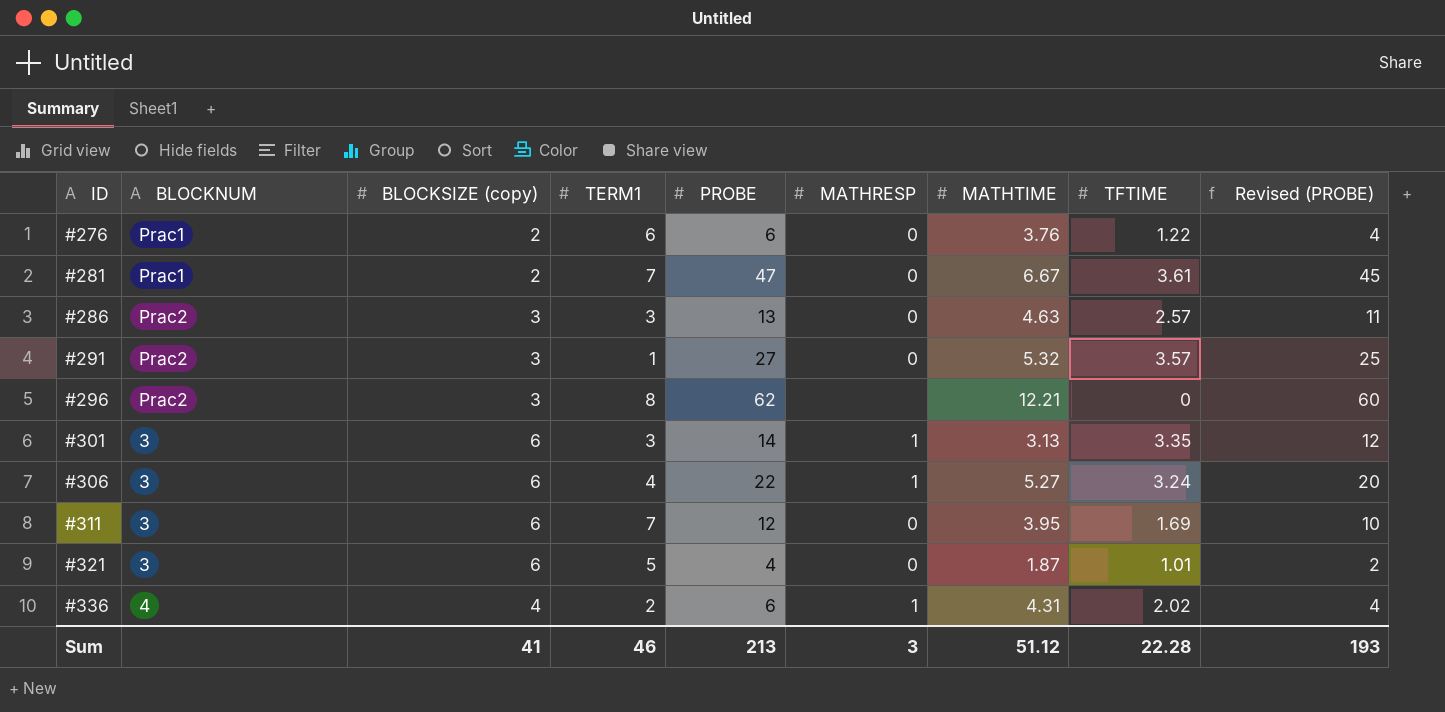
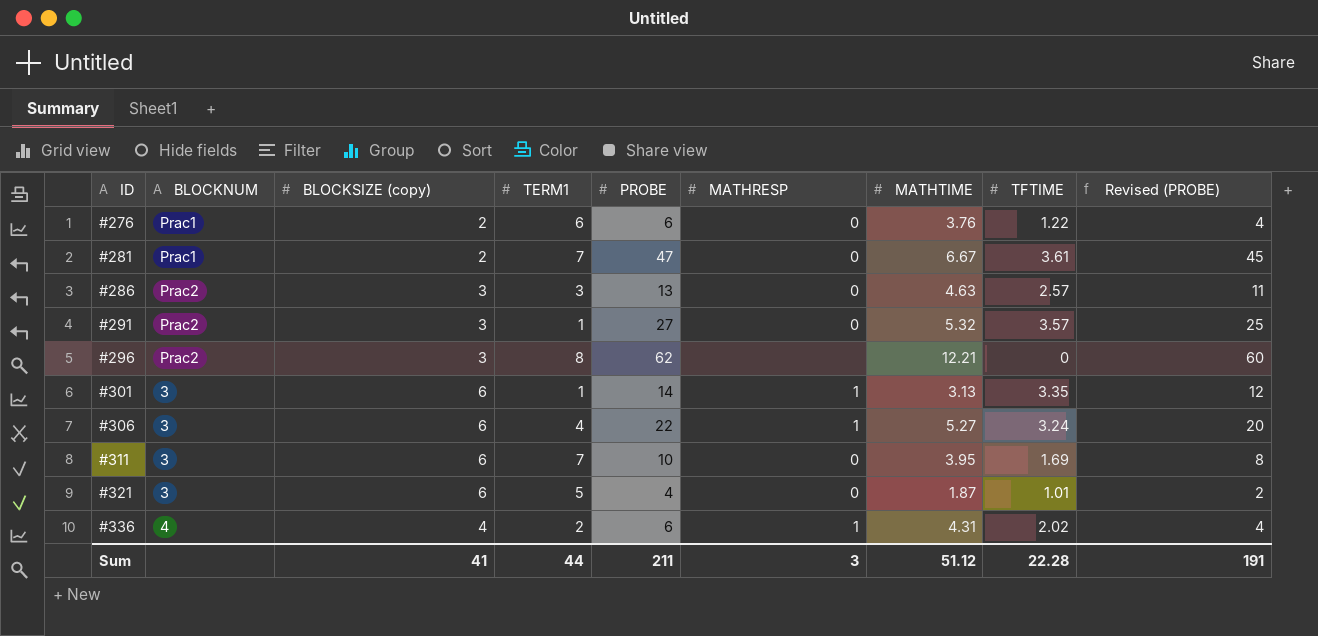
#301 | TERM1: 3 -> 1
#311 | PROBE: 12 -> 10
#311 | Revised (PROBE): 10 -> 8
Sum | TERM1: 46 -> 44
Sum | PROBE: 213 -> 211
Sum | Revised (PROBE): 193 -> 191

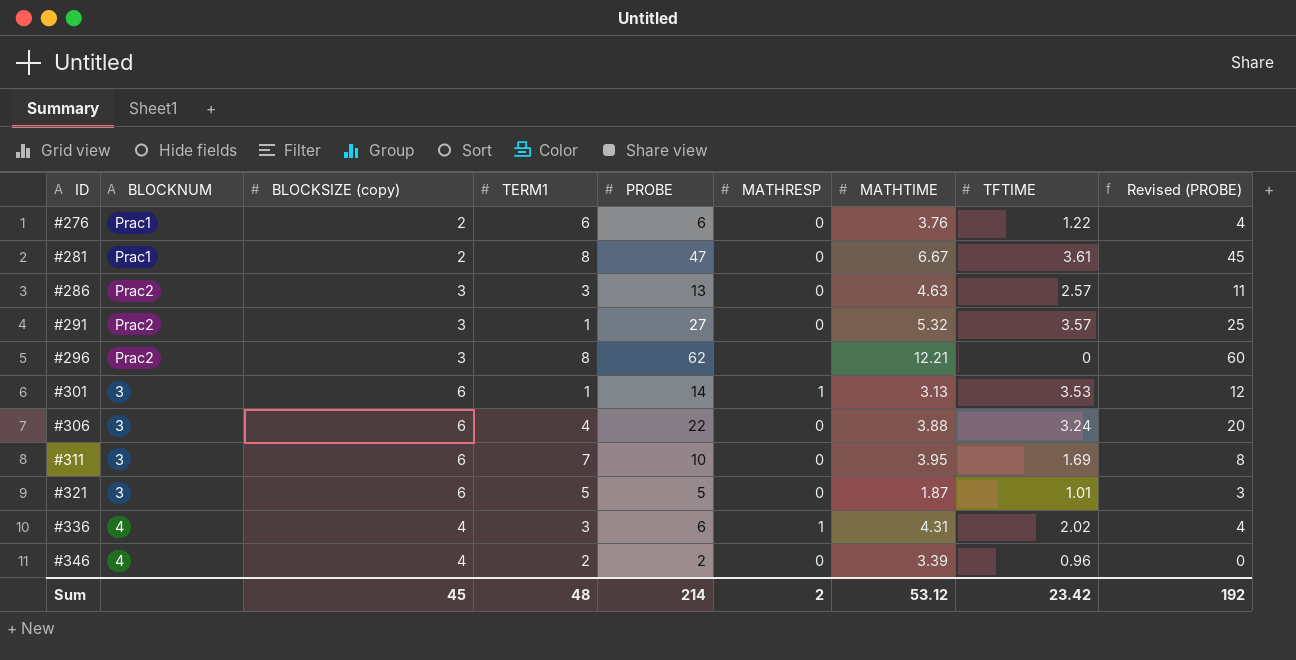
#281 | TERM1: 7 -> 8
#301 | TFTIME: 3.35 -> 3.53
#306 | MATHRESP: 1 -> 0
#306 | MATHTIME: 5.27 -> 3.88
#321 | PROBE: 4 -> 5
#321 | Revised (PROBE): 2 -> 3
#336 | TERM1: 2 -> 3
row #346: none -> 4 | 4 | 2 | 2 | 0 | 3.39 | 0.96 | 0
Sum | BLOCKSIZE (copy): 41 -> 45
Sum | TERM1: 44 -> 48
Sum | PROBE: 211 -> 214
Sum | MATHRESP: 3 -> 2
Sum | MATHTIME: 51.12 -> 53.12
Sum | TFTIME: 22.28 -> 23.42
Sum | Revised (PROBE): 191 -> 192

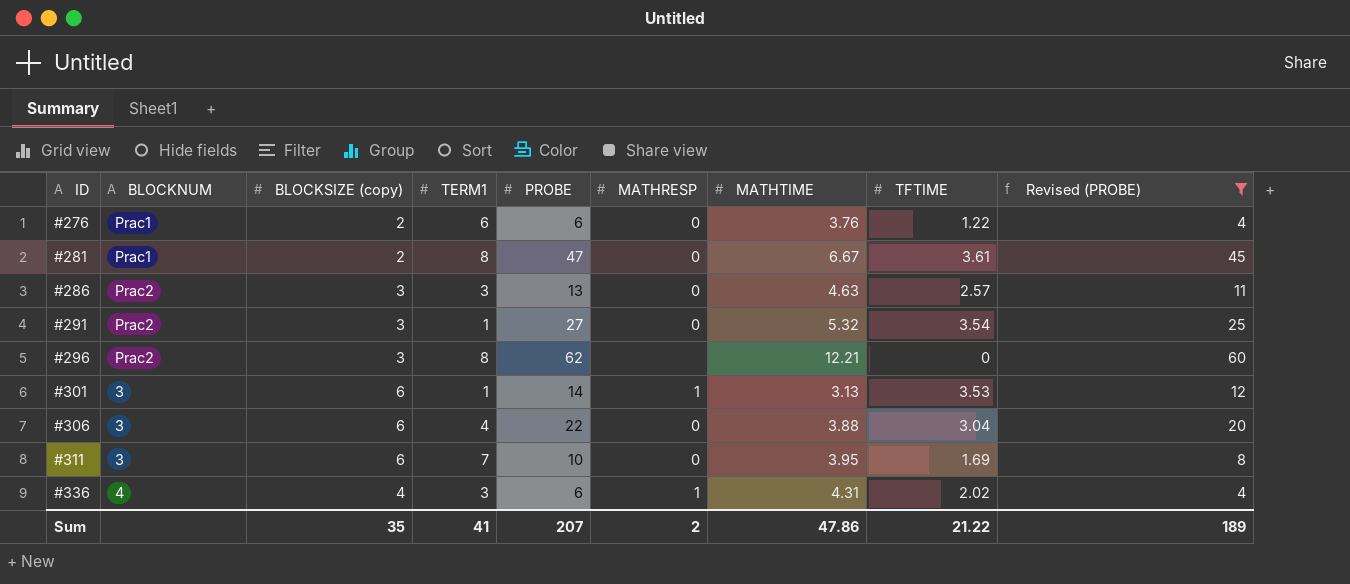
filter: none -> Revised (PROBE) >= 4
#291 | TFTIME: 3.57 -> 3.54
#306 | TFTIME: 3.24 -> 3.04
Sum | BLOCKSIZE (copy): 45 -> 35
Sum | TERM1: 48 -> 41
Sum | PROBE: 214 -> 207
Sum | MATHTIME: 53.12 -> 47.86
Sum | TFTIME: 23.42 -> 21.22
Sum | Revised (PROBE): 192 -> 189

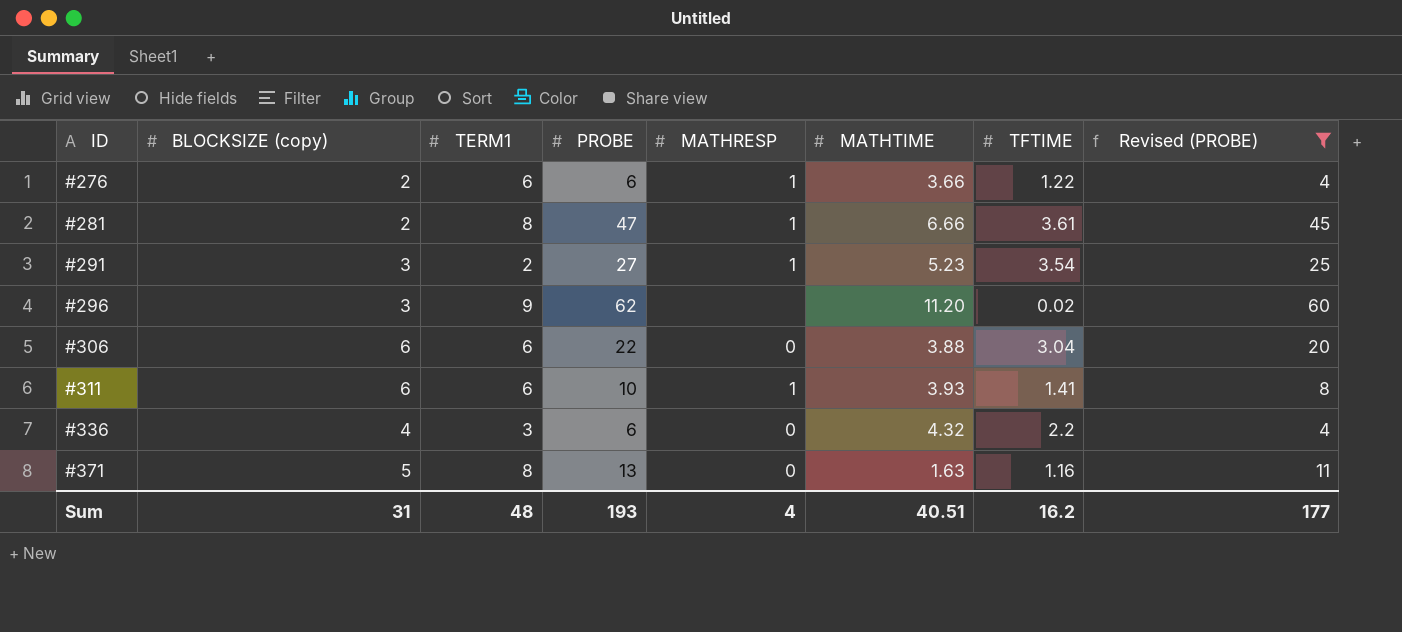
column BLOCKNUM | position: 2 -> none
row #286: Prac2 | 3 | 3 | 13 | 0 | 4.63 | 2.57 | 11 -> none
row #301: 3 | 6 | 1 | 14 | 1 | 3.13 | 3.53 | 12 -> none
#276 | MATHRESP: 0 -> 1
#276 | MATHTIME: 3.76 -> 3.66
#281 | MATHRESP: 0 -> 1
#281 | MATHTIME: 6.67 -> 6.66
#291 | TERM1: 1 -> 2
#291 | MATHRESP: 0 -> 1
#291 | MATHTIME: 5.32 -> 5.23
#296 | TERM1: 8 -> 9
#296 | MATHTIME: 12.21 -> 11.20
#296 | TFTIME: 0 -> 0.02
#306 | TERM1: 4 -> 6
#311 | TERM1: 7 -> 6
#311 | MATHRESP: 0 -> 1
#311 | MATHTIME: 3.95 -> 3.93
#311 | TFTIME: 1.69 -> 1.41
#336 | MATHRESP: 1 -> 0
#336 | MATHTIME: 4.31 -> 4.32
#336 | TFTIME: 2.02 -> 2.2
row #371: none -> 5 | 8 | 13 | 0 | 1.63 | 1.16 | 11
Sum | BLOCKSIZE (copy): 35 -> 31
Sum | TERM1: 41 -> 48
Sum | PROBE: 207 -> 193
Sum | MATHRESP: 2 -> 4
Sum | MATHTIME: 47.86 -> 40.51
Sum | TFTIME: 21.22 -> 16.2
Sum | Revised (PROBE): 189 -> 177

